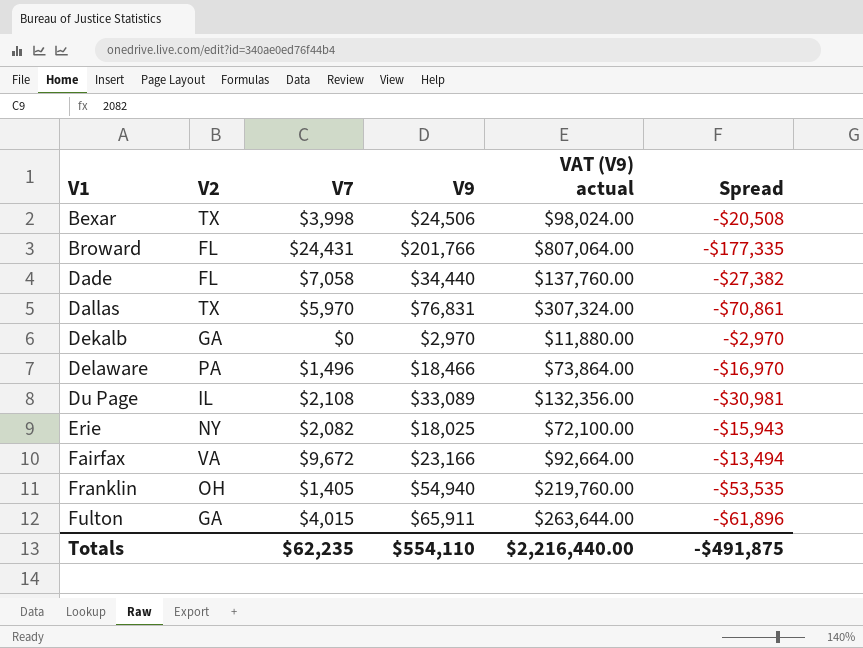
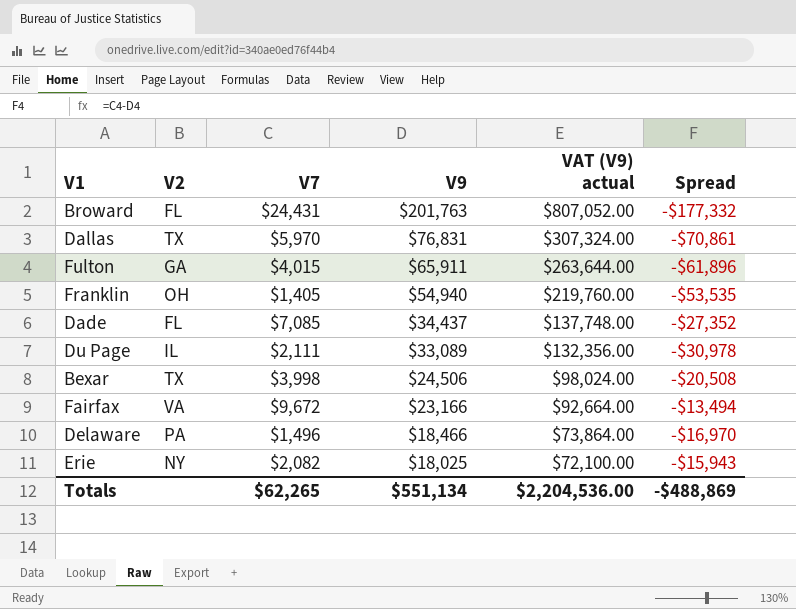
row order: V1 ascending -> V9 descending
row Dekalb: GA | $0 | $2,970 | $11,880.00 | -$2,970 -> none
Broward | V9: $201,766 -> $201,763
Broward | VAT (V9) actual: $807,064.00 -> $807,052.00
Broward | Spread: -$177,335 -> -$177,332
Dade | V7: $7,058 -> $7,085
Dade | V9: $34,440 -> $34,437
Dade | VAT (V9) actual: $137,760.00 -> $137,748.00
Dade | Spread: -$27,382 -> -$27,352
Du Page | V7: $2,108 -> $2,111
Du Page | Spread: -$30,981 -> -$30,978
Totals | V7: $62,235 -> $62,265
Totals | V9: $554,110 -> $551,134
Totals | VAT (V9) actual: $2,216,440.00 -> $2,204,536.00
Totals | Spread: -$491,875 -> -$488,869

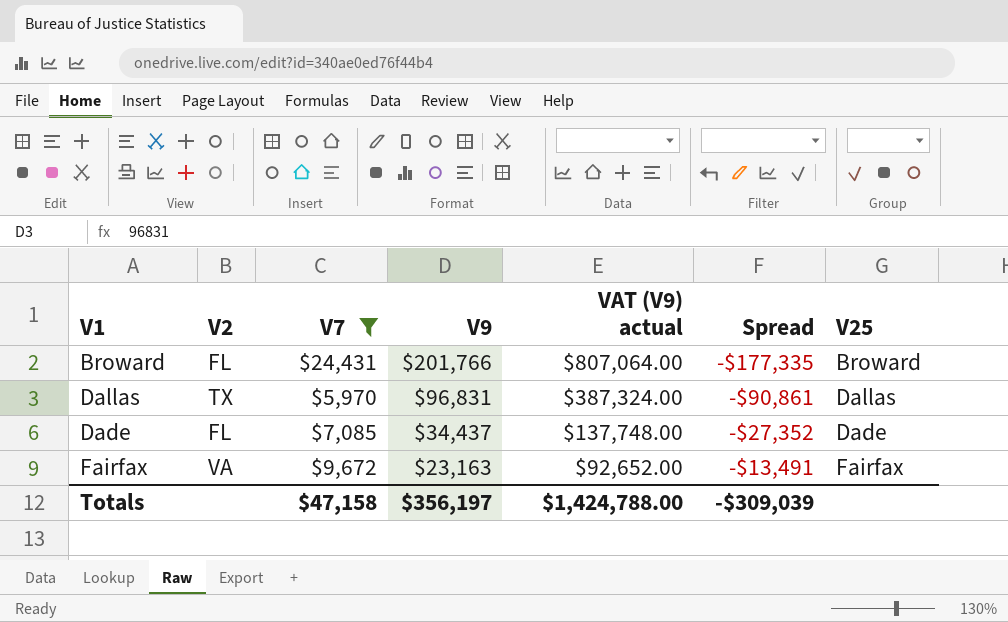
filter: none -> V7 >= $5,970
column V25 | position: none -> 7
Broward | V9: $201,763 -> $201,766
Broward | VAT (V9) actual: $807,052.00 -> $807,064.00
Broward | Spread: -$177,332 -> -$177,335
Dallas | V9: $76,831 -> $96,831
Dallas | VAT (V9) actual: $307,324.00 -> $387,324.00
Dallas | Spread: -$70,861 -> -$90,861
Fairfax | V9: $23,166 -> $23,163
Fairfax | VAT (V9) actual: $92,664.00 -> $92,652.00
Fairfax | Spread: -$13,494 -> -$13,491
Totals | V7: $62,265 -> $47,158
Totals | V9: $551,134 -> $356,197
Totals | VAT (V9) actual: $2,204,536.00 -> $1,424,788.00
Totals | Spread: -$488,869 -> -$309,039

